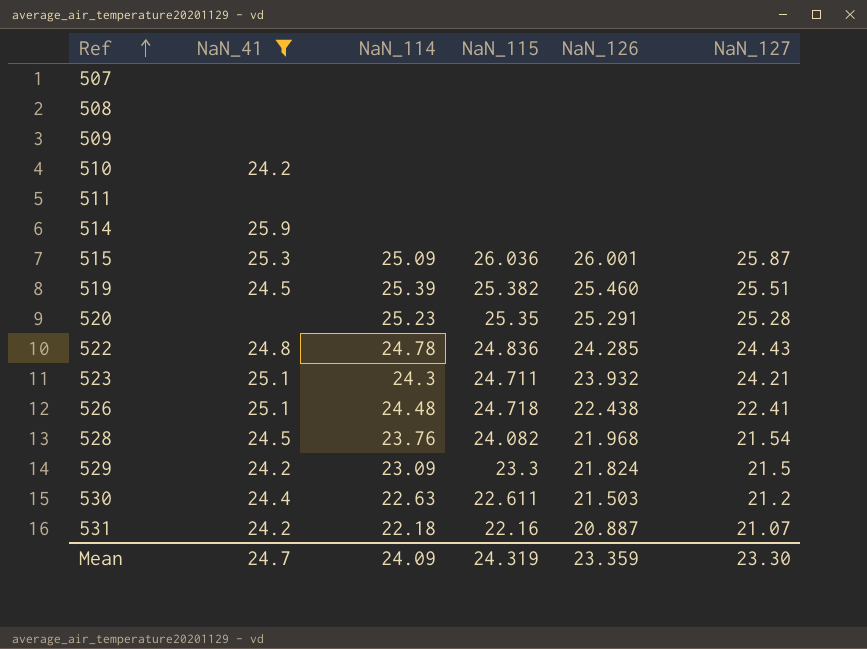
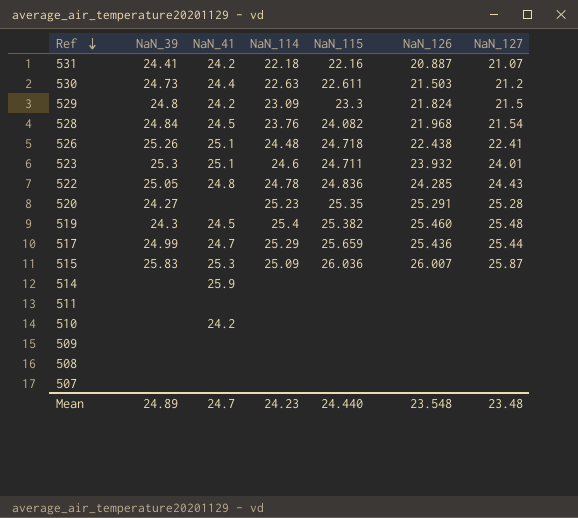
filter: NaN_41 != 24.7 -> none
row order: Ref ascending -> Ref descending
column NaN_39 | position: none -> 2
523 | NaN_114: 24.3 -> 24.6
523 | NaN_127: 24.21 -> 24.01
519 | NaN_114: 25.39 -> 25.4
519 | NaN_127: 25.51 -> 25.48
515 | NaN_126: 26.001 -> 26.007
Mean | NaN_114: 24.09 -> 24.23
Mean | NaN_115: 24.319 -> 24.440
Mean | NaN_126: 23.359 -> 23.548
Mean | NaN_127: 23.30 -> 23.48

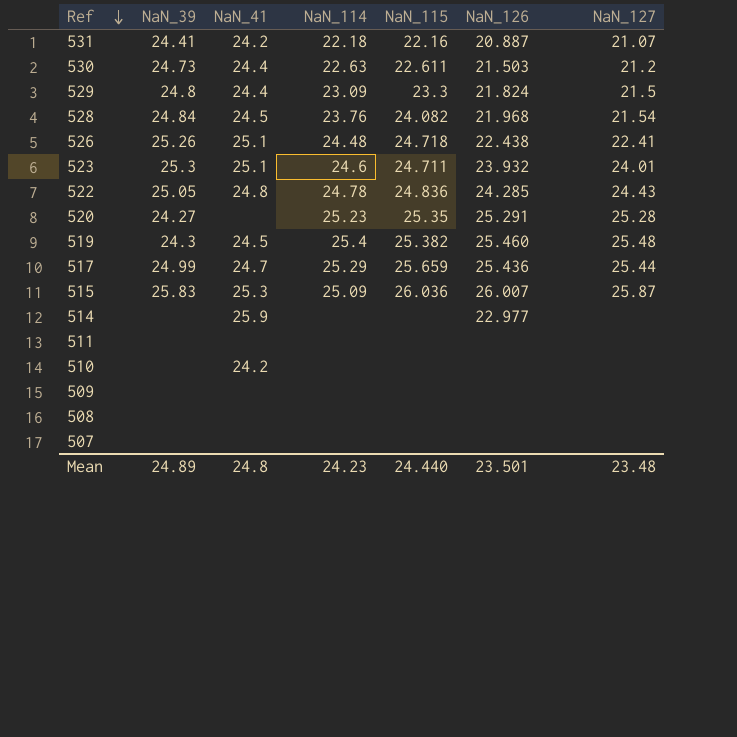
529 | NaN_41: 24.2 -> 24.4
514 | NaN_126: none -> 22.977
Mean | NaN_41: 24.7 -> 24.8
Mean | NaN_126: 23.548 -> 23.501

